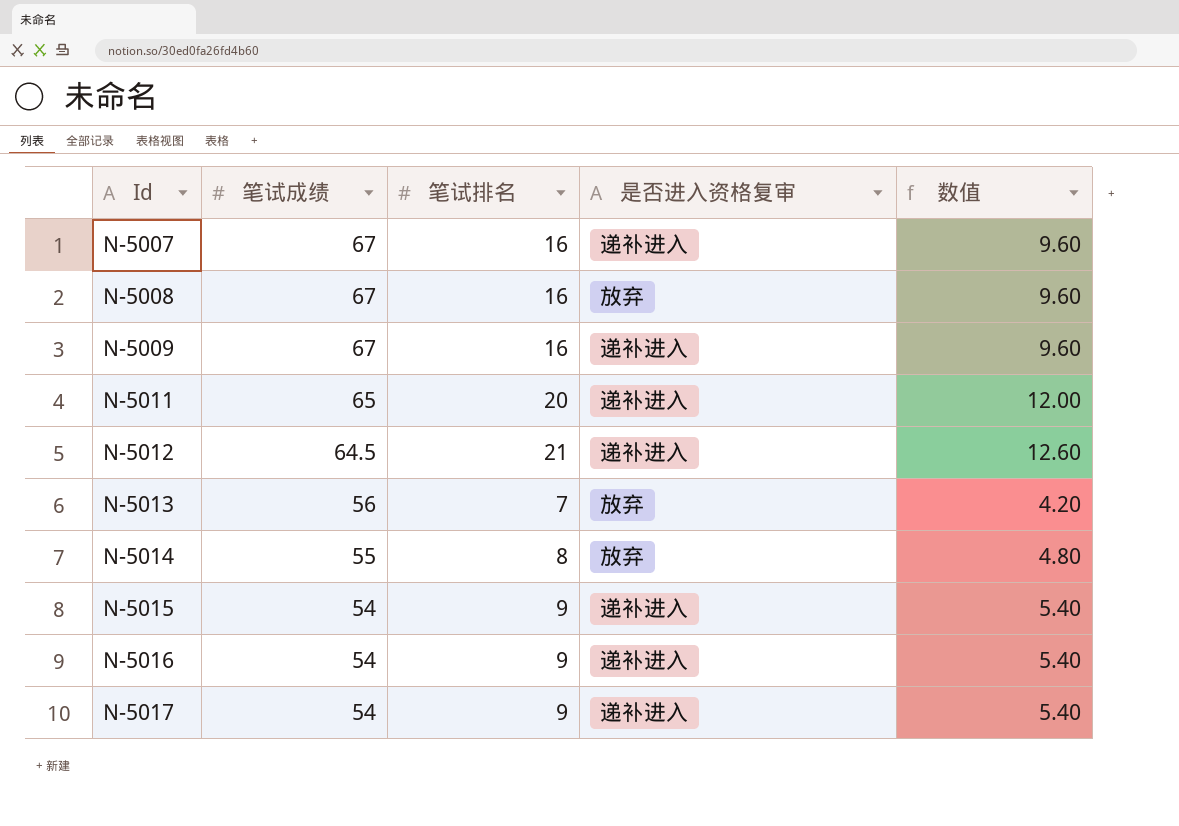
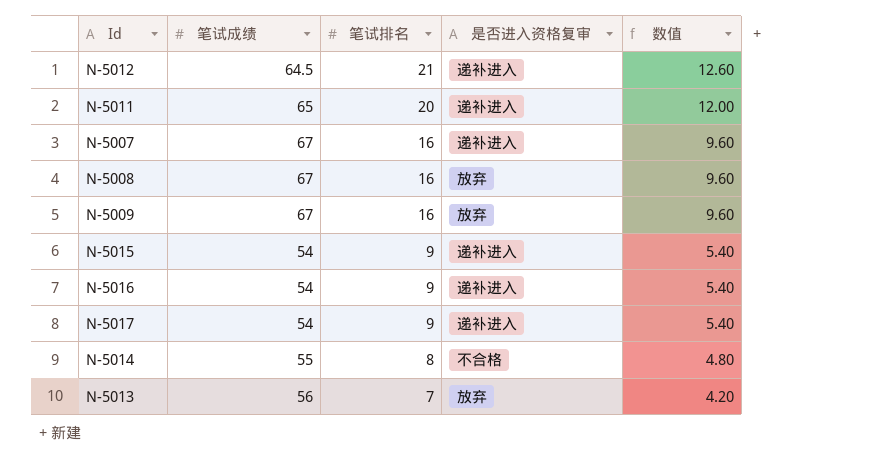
row order: Id ascending -> 笔试排名 descending
N-5009 | 是否进入资格复审: 递补进入 -> 放弃
N-5014 | 是否进入资格复审: 放弃 -> 不合格

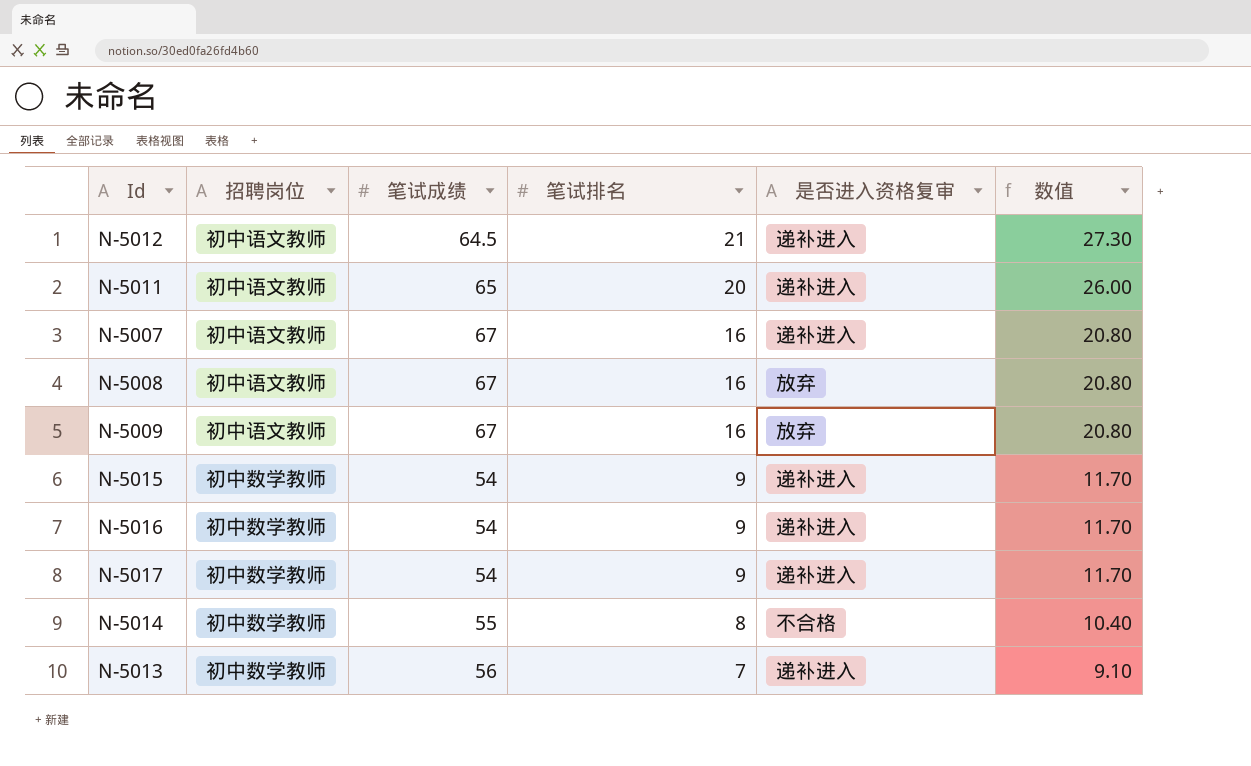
column 招聘岗位 | position: none -> 2
column 数值 | formula: [笔试排名] * 0.6 -> [笔试排名] * 1.3
N-5013 | 是否进入资格复审: 放弃 -> 递补进入

